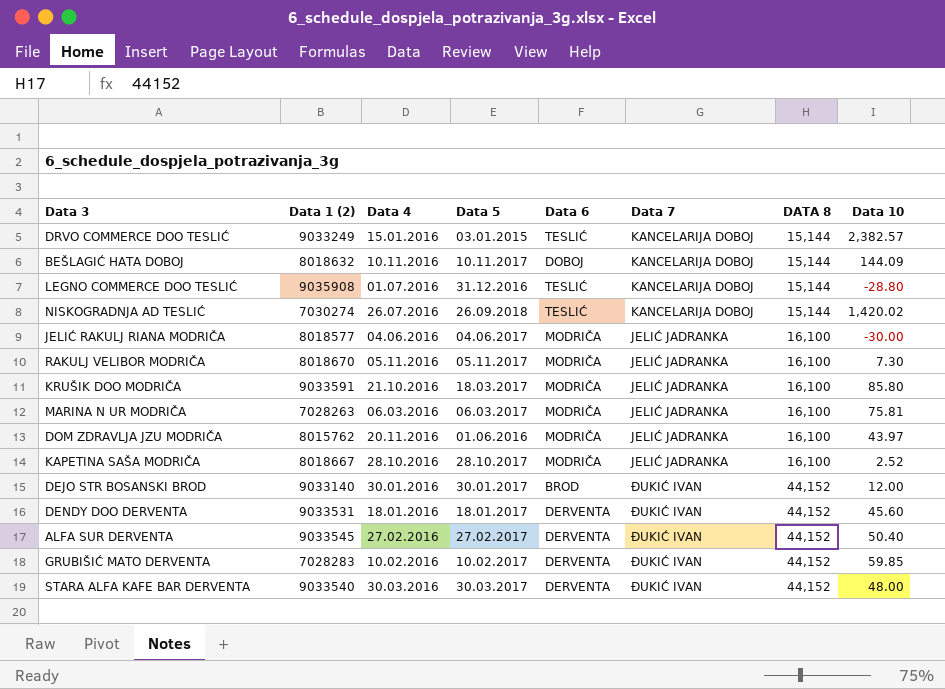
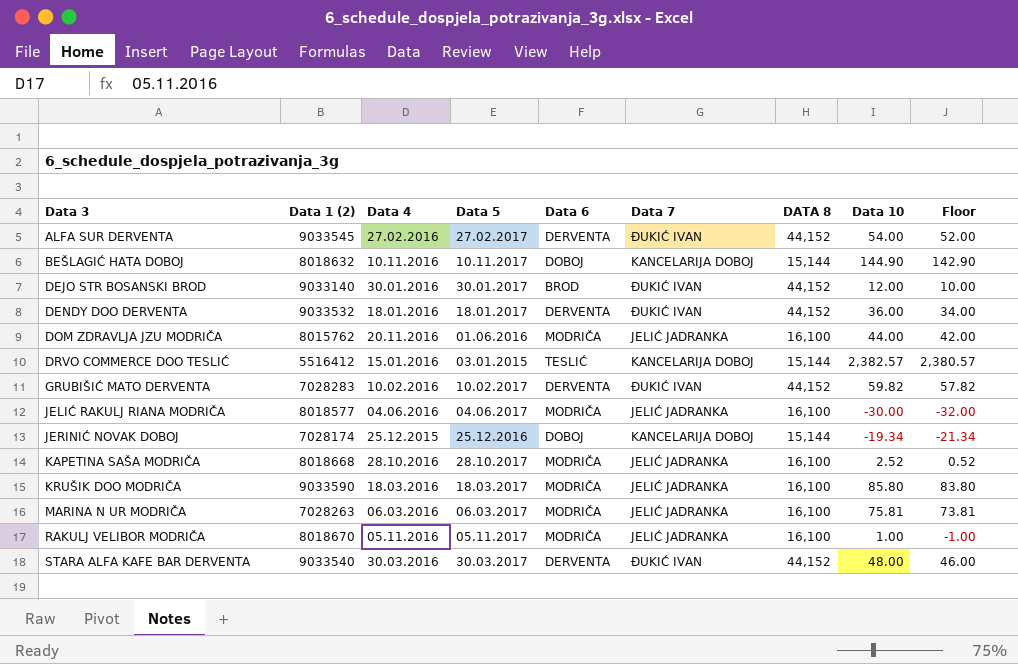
row order: DATA 8 ascending -> Data 3 ascending
column Floor | formula: none -> [Data 10] - 2
row LEGNO COMMERCE DOO TESLIĆ: 9035908 | 01.07.2016 | 31.12.2016 | TESLIĆ | KANCELARIJA DOBOJ | 15,144 | -28.80 -> none
row NISKOGRADNJA AD TESLIĆ: 7030274 | 26.07.2016 | 26.09.2018 | TESLIĆ | KANCELARIJA DOBOJ | 15,144 | 1,420.02 -> none
ALFA SUR DERVENTA | Data 10: 50.40 -> 54.00
BEŠLAGIĆ HATA DOBOJ | Data 10: 144.09 -> 144.90
DENDY DOO DERVENTA | Data 1 (2): 9033531 -> 9033532
DENDY DOO DERVENTA | Data 10: 45.60 -> 36.00
DOM ZDRAVLJA JZU MODRIČA | Data 10: 43.97 -> 44.00
DRVO COMMERCE DOO TESLIĆ | Data 1 (2): 9033249 -> 5516412
GRUBIŠIĆ MATO DERVENTA | Data 10: 59.85 -> 59.82
row JERINIĆ NOVAK DOBOJ: none -> 7028174 | 25.12.2015 | 25.12.2016 | DOBOJ | KANCELARIJA DOBOJ | 15,144 | -19.34 | -21.34
KAPETINA SAŠA MODRIČA | Data 1 (2): 8018667 -> 8018668
KRUŠIK DOO MODRIČA | Data 1 (2): 9033591 -> 9033590
KRUŠIK DOO MODRIČA | Data 4: 21.10.2016 -> 18.03.2016
RAKULJ VELIBOR MODRIČA | Data 10: 7.30 -> 1.00

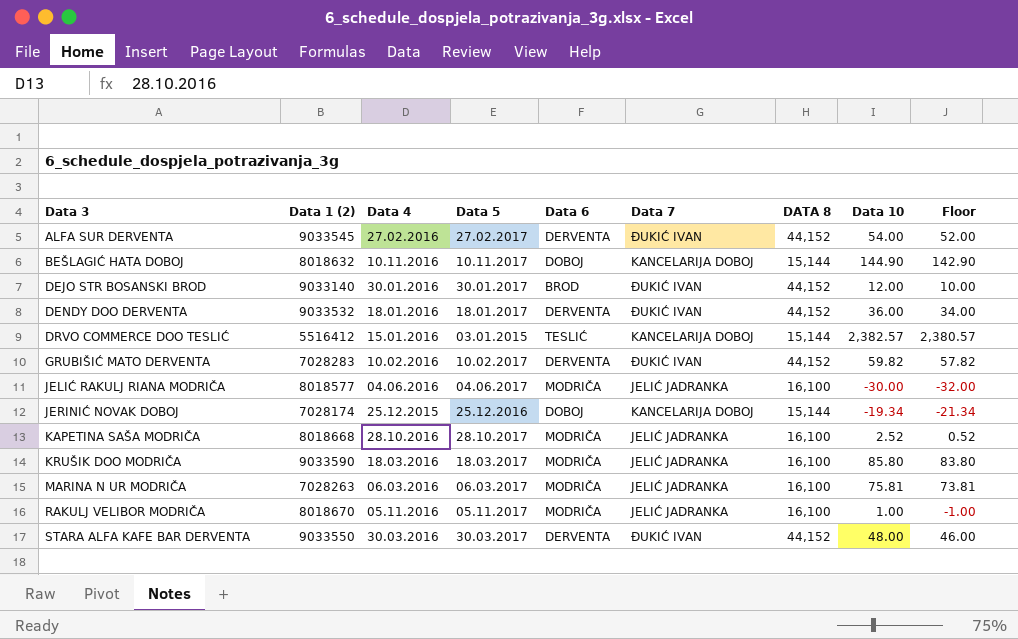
row DOM ZDRAVLJA JZU MODRIČA: 8015762 | 20.11.2016 | 01.06.2016 | MODRIČA | JELIĆ JADRANKA | 16,100 | 44.00 | 42.00 -> none
STARA ALFA KAFE BAR DERVENTA | Data 1 (2): 9033540 -> 9033550

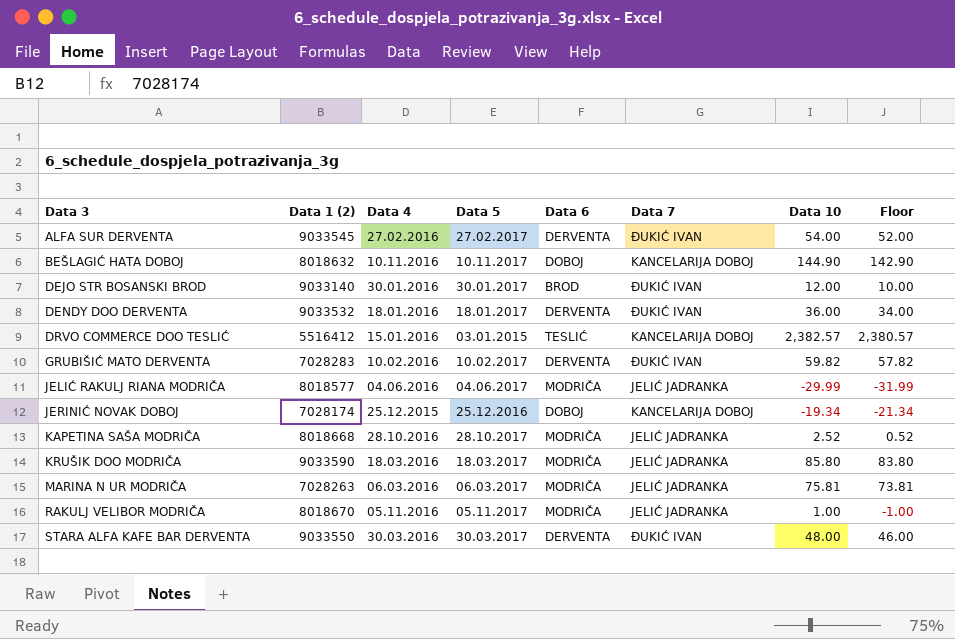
column DATA 8 | position: 7 -> none
JELIĆ RAKULJ RIANA MODRIČA | Data 10: -30.00 -> -29.99
JELIĆ RAKULJ RIANA MODRIČA | Floor: -32.00 -> -31.99

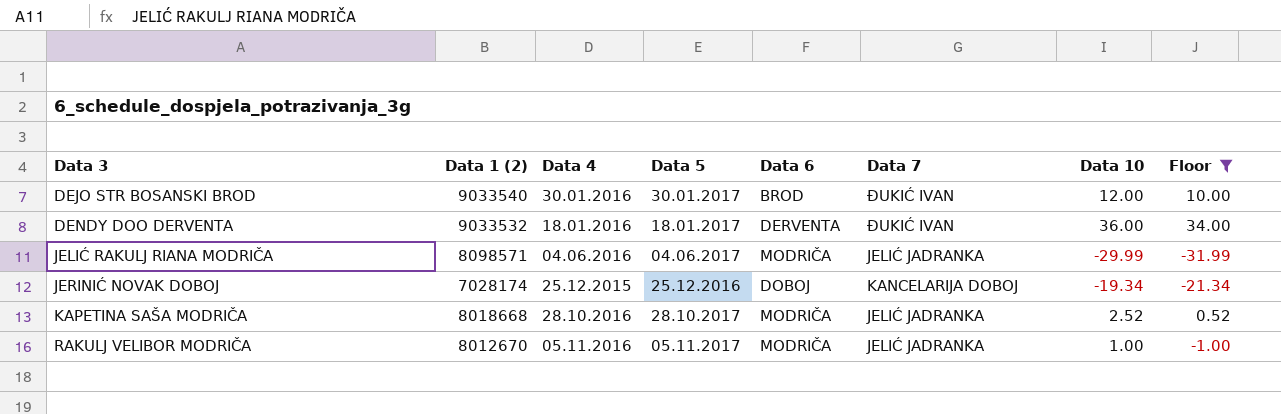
filter: none -> Floor <= 34.00
DEJO STR BOSANSKI BROD | Data 1 (2): 9033140 -> 9033540
JELIĆ RAKULJ RIANA MODRIČA | Data 1 (2): 8018577 -> 8098571
RAKULJ VELIBOR MODRIČA | Data 1 (2): 8018670 -> 8012670

